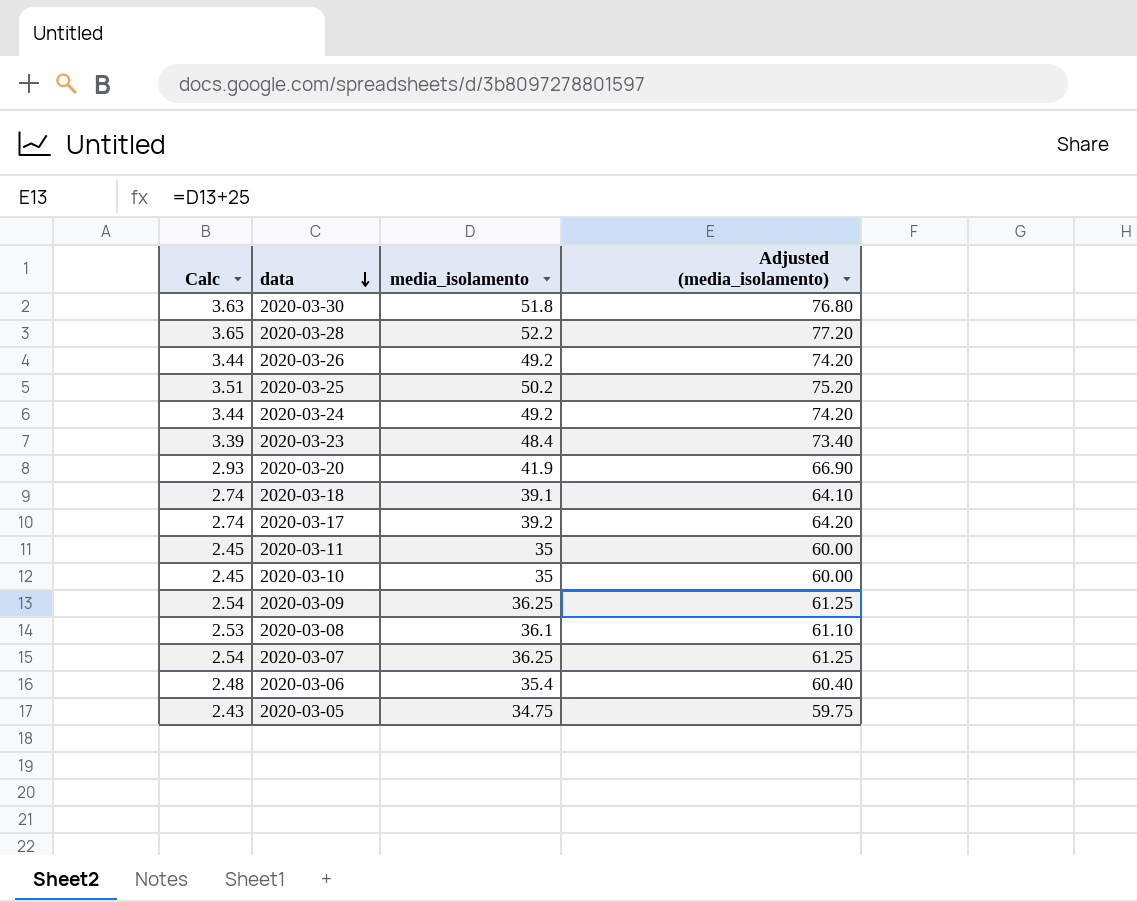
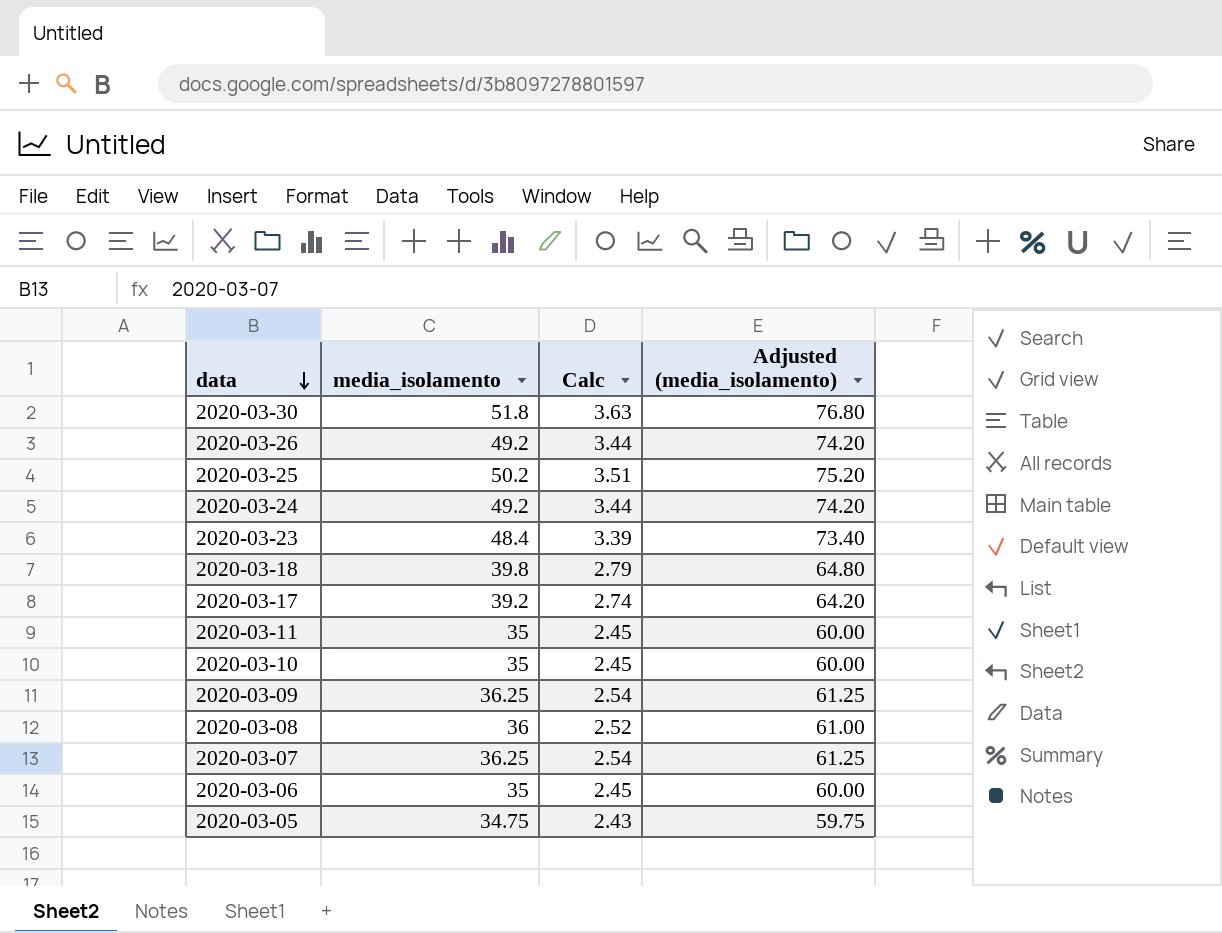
column Calc | position: 1 -> 3
row 2020-03-28: 3.65 | 52.2 | 77.20 -> none
row 2020-03-20: 2.93 | 41.9 | 66.90 -> none
2020-03-18 | media_isolamento: 39.1 -> 39.8
2020-03-18 | Calc: 2.74 -> 2.79
2020-03-18 | Adjusted (media_isolamento): 64.10 -> 64.80
2020-03-08 | media_isolamento: 36.1 -> 36
2020-03-08 | Calc: 2.53 -> 2.52
2020-03-08 | Adjusted (media_isolamento): 61.10 -> 61.00
2020-03-06 | media_isolamento: 35.4 -> 35
2020-03-06 | Calc: 2.48 -> 2.45
2020-03-06 | Adjusted (media_isolamento): 60.40 -> 60.00

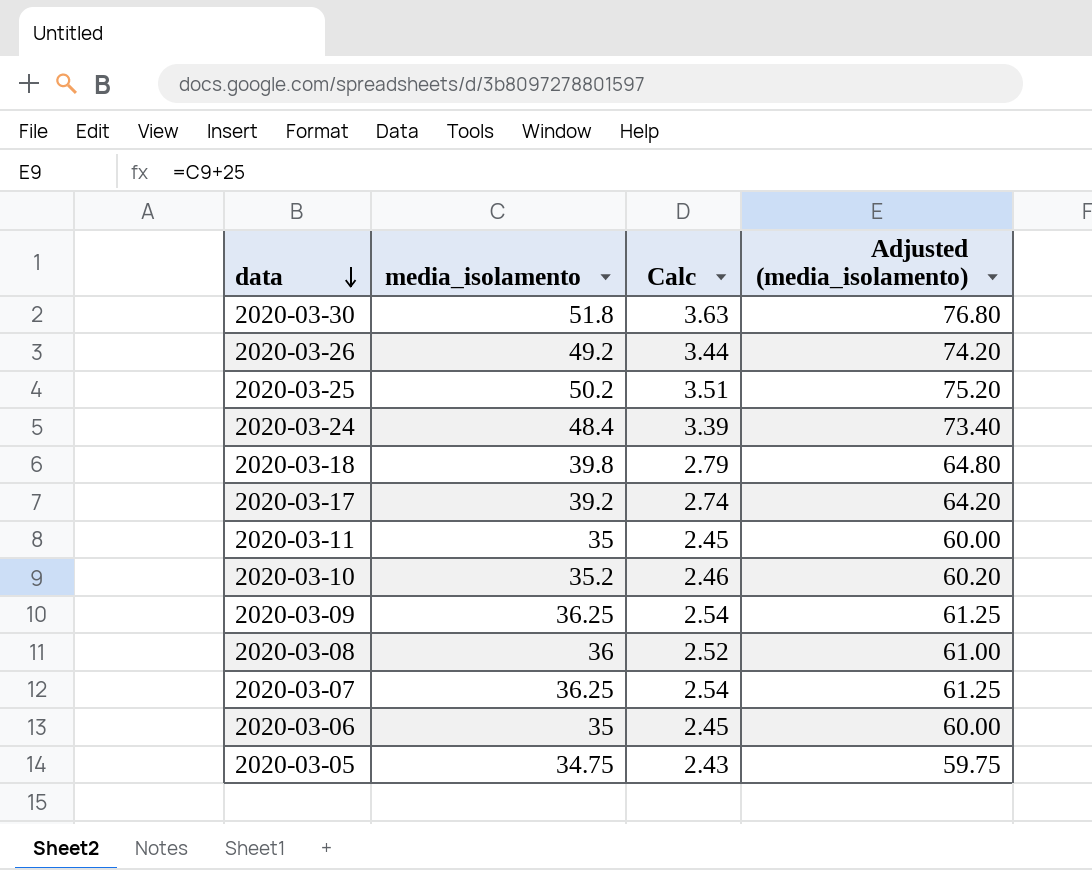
row 2020-03-23: 48.4 | 3.39 | 73.40 -> none
2020-03-24 | media_isolamento: 49.2 -> 48.4
2020-03-24 | Calc: 3.44 -> 3.39
2020-03-24 | Adjusted (media_isolamento): 74.20 -> 73.40
2020-03-10 | media_isolamento: 35 -> 35.2
2020-03-10 | Calc: 2.45 -> 2.46
2020-03-10 | Adjusted (media_isolamento): 60.00 -> 60.20

